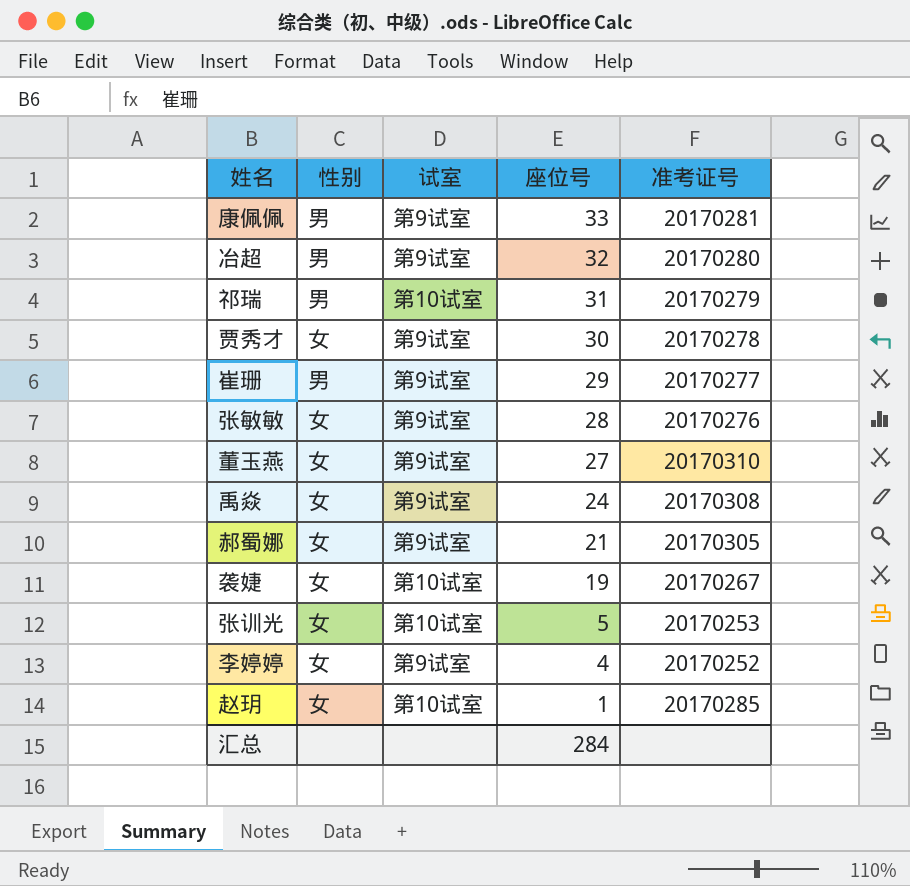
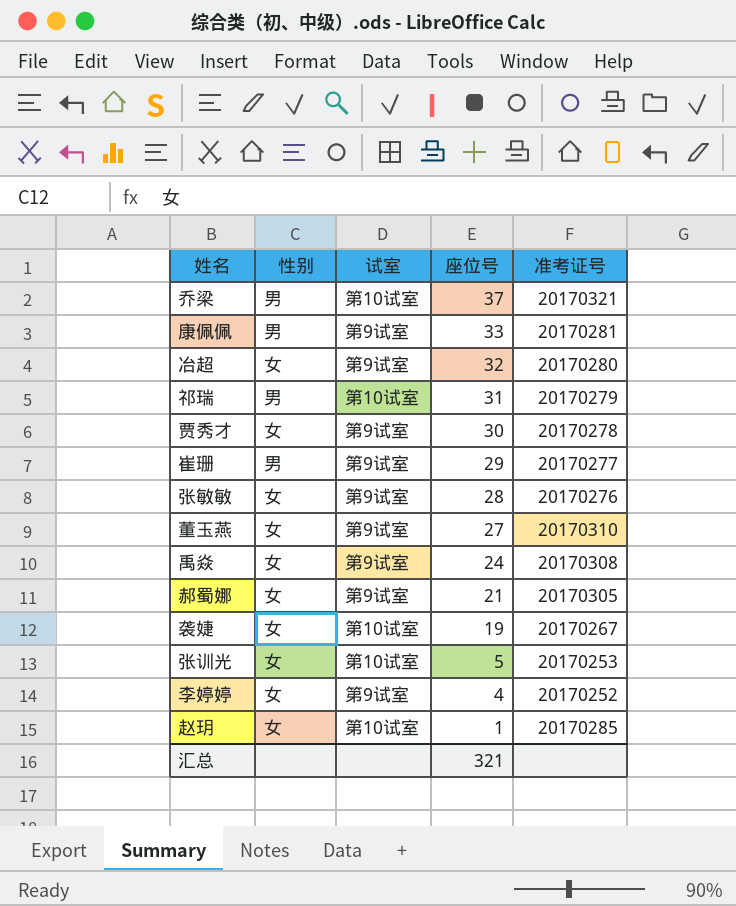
row 乔梁: none -> 男 | 第10试室 | 37 | 20170321
冶超 | 性别: 男 -> 女
汇总 | 座位号: 284 -> 321

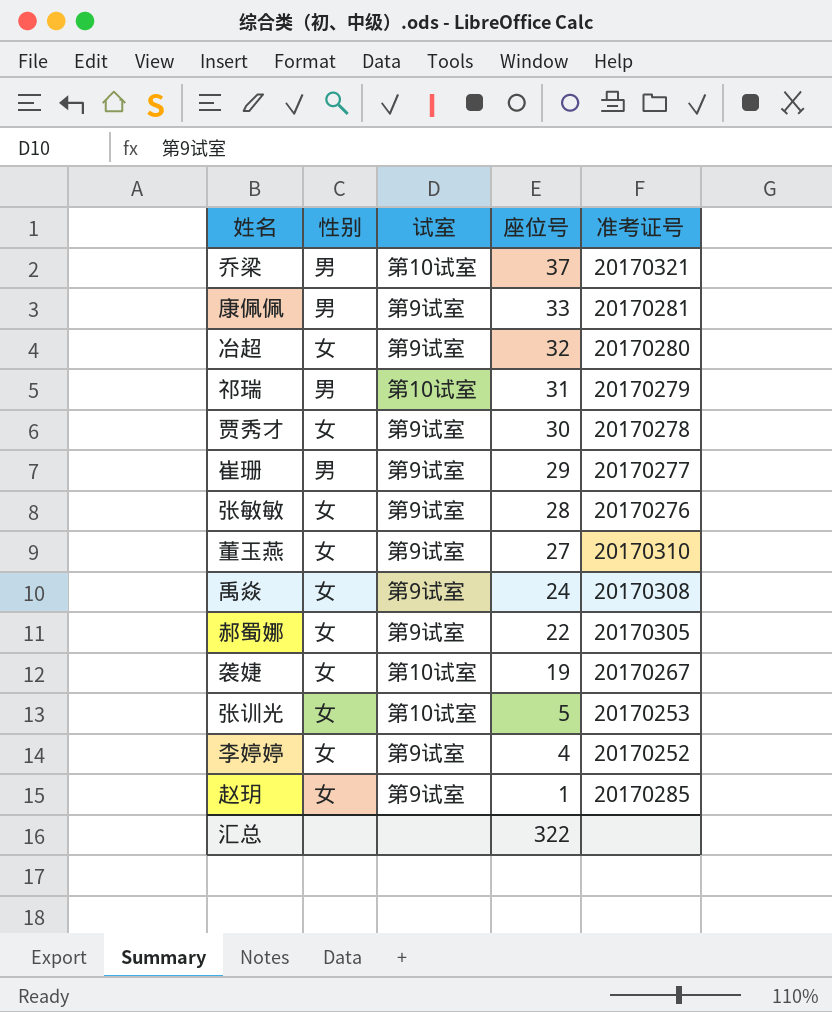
郝蜀娜 | 座位号: 21 -> 22
赵玥 | 试室: 第10试室 -> 第9试室
汇总 | 座位号: 321 -> 322

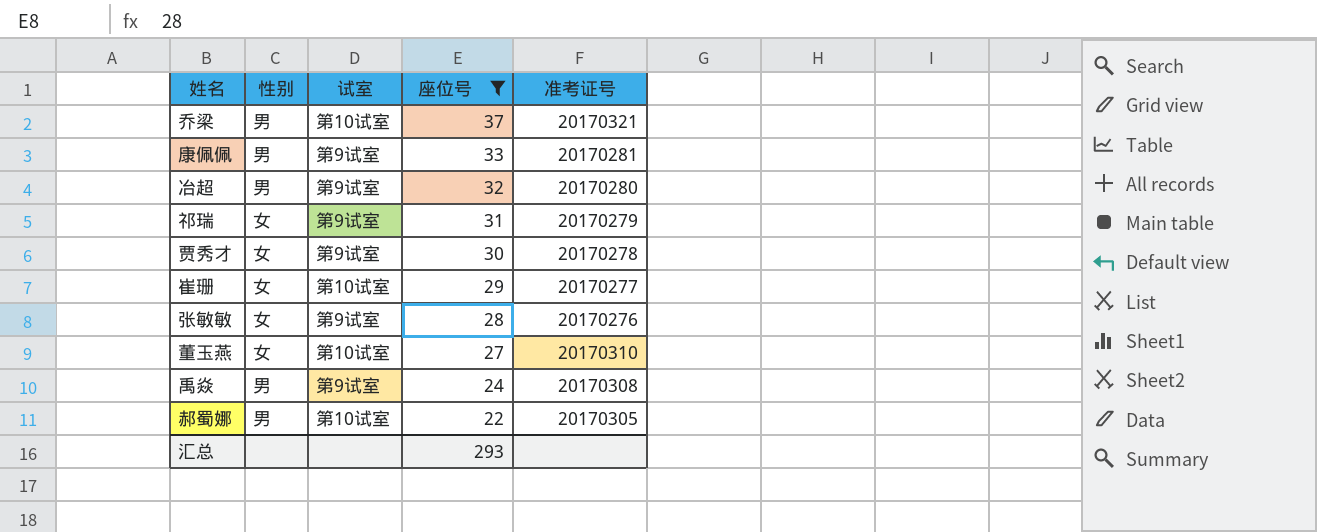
filter: none -> 座位号 >= 22
冶超 | 性别: 女 -> 男
祁瑞 | 性别: 男 -> 女
祁瑞 | 试室: 第10试室 -> 第9试室
崔珊 | 性别: 男 -> 女
崔珊 | 试室: 第9试室 -> 第10试室
董玉燕 | 试室: 第9试室 -> 第10试室
禹焱 | 性别: 女 -> 男
郝蜀娜 | 性别: 女 -> 男
郝蜀娜 | 试室: 第9试室 -> 第10试室
汇总 | 座位号: 322 -> 293

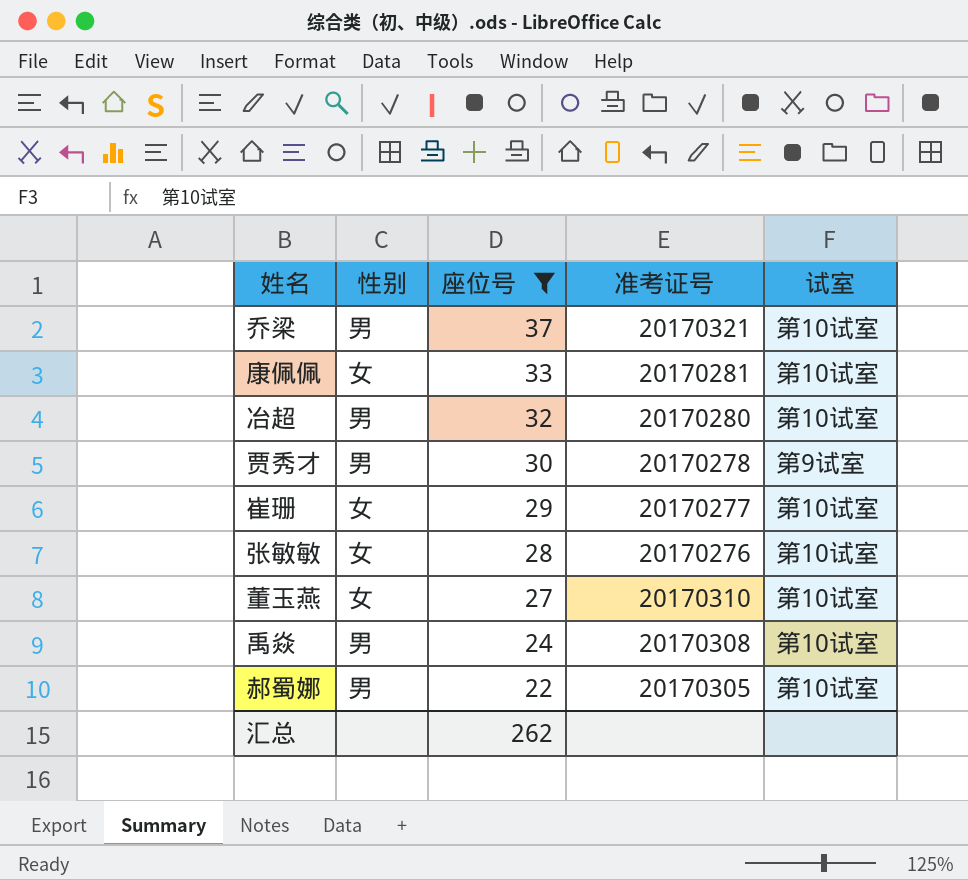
column 试室 | position: 3 -> 5
row 祁瑞: 女 | 第9试室 | 31 | 20170279 -> none
康佩佩 | 性别: 男 -> 女
康佩佩 | 试室: 第9试室 -> 第10试室
冶超 | 试室: 第9试室 -> 第10试室
贾秀才 | 性别: 女 -> 男
张敏敏 | 试室: 第9试室 -> 第10试室
禹焱 | 试室: 第9试室 -> 第10试室
汇总 | 座位号: 293 -> 262

